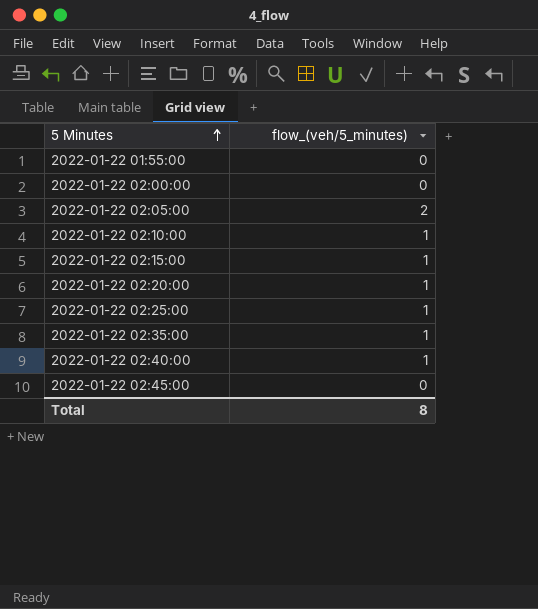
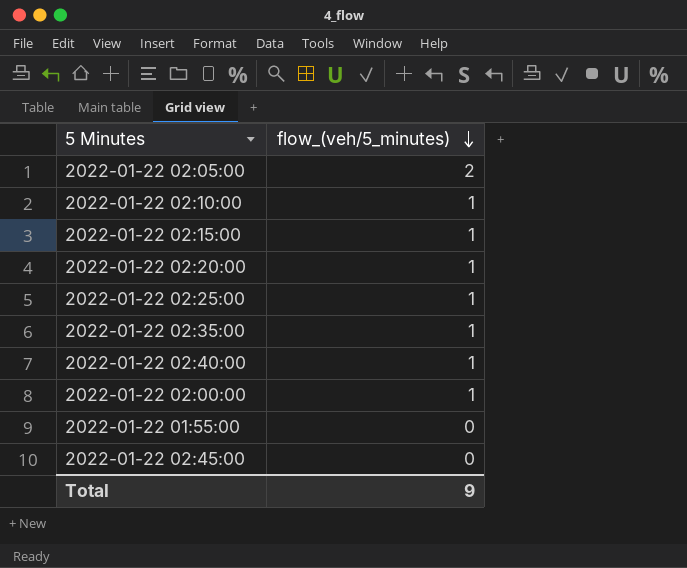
row order: 5 Minutes ascending -> flow_(veh/5_minutes) descending
2022-01-22 02:00:00 | flow_(veh/5_minutes): 0 -> 1
Total | flow_(veh/5_minutes): 8 -> 9

